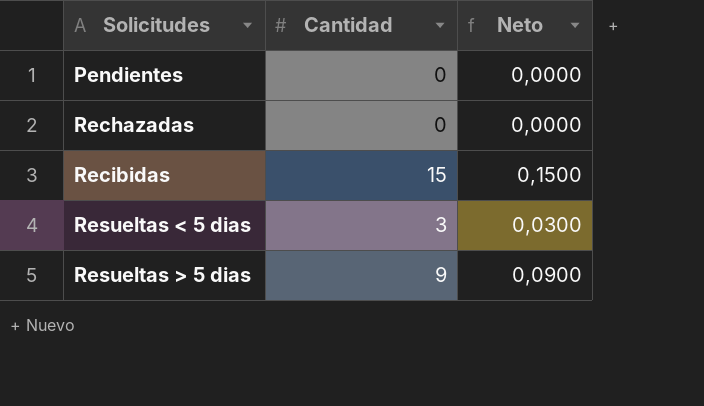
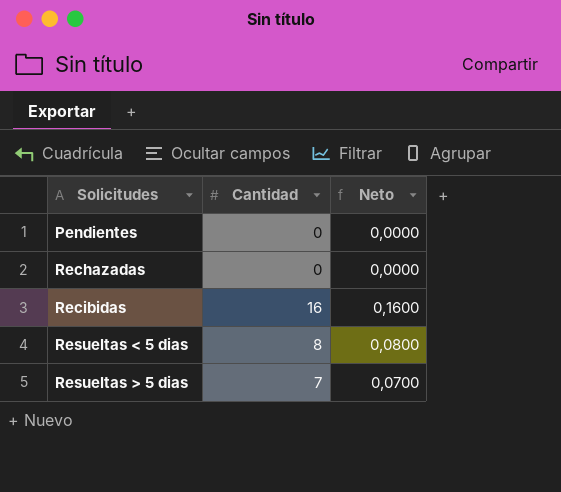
Recibidas | Cantidad: 15 -> 16
Recibidas | Neto: 0,1500 -> 0,1600
Resueltas < 5 dias | Cantidad: 3 -> 8
Resueltas < 5 dias | Neto: 0,0300 -> 0,0800
Resueltas > 5 dias | Cantidad: 9 -> 7
Resueltas > 5 dias | Neto: 0,0900 -> 0,0700

